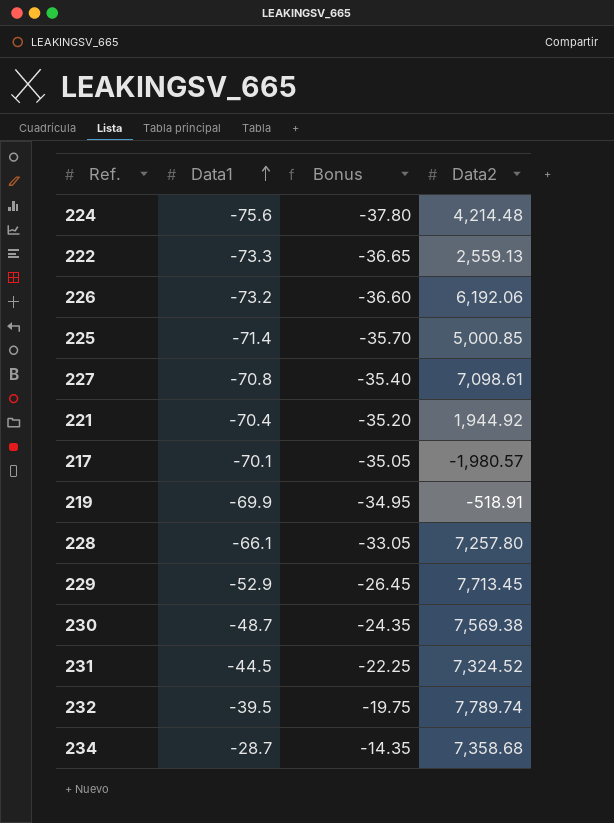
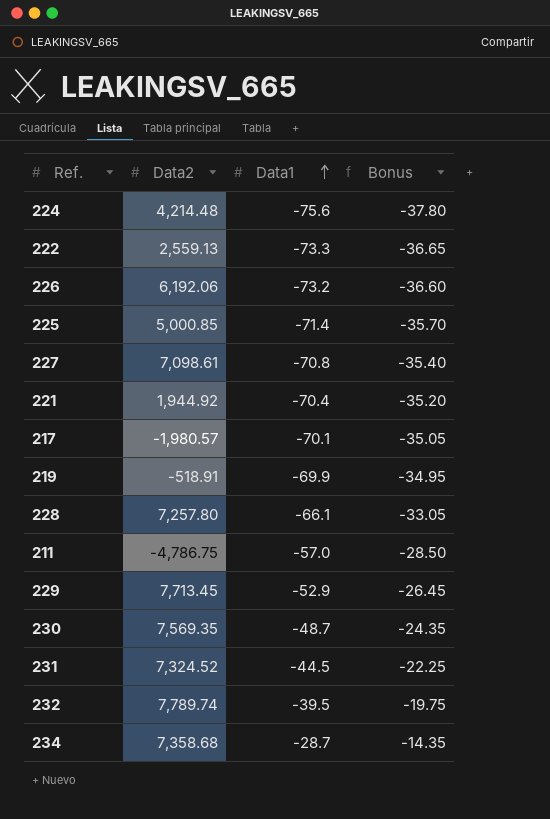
column Data2 | position: 4 -> 2
row 211: none -> -4,786.75 | -57.0 | -28.50
230 | Data2: 7,569.38 -> 7,569.35

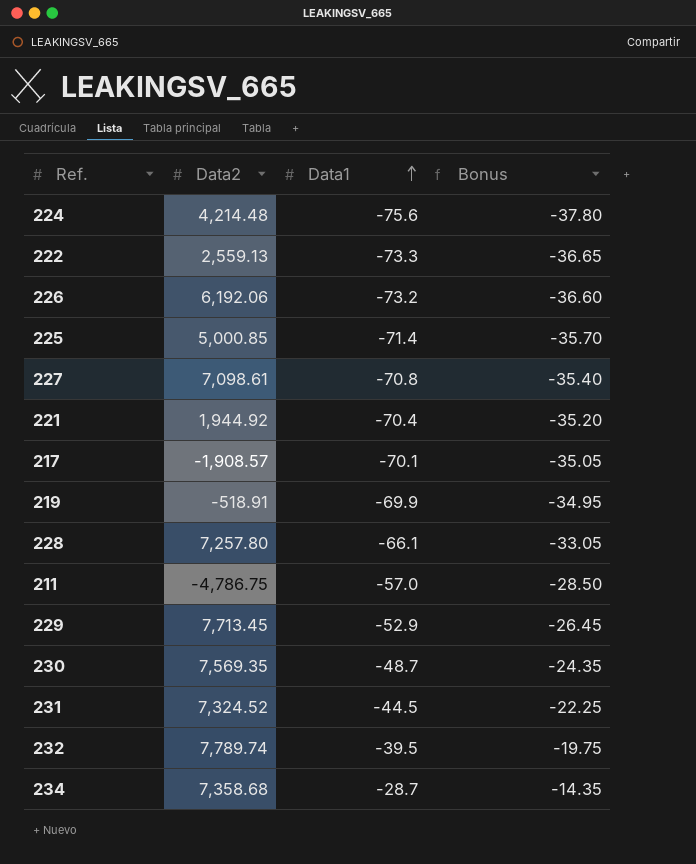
217 | Data2: -1,980.57 -> -1,908.57

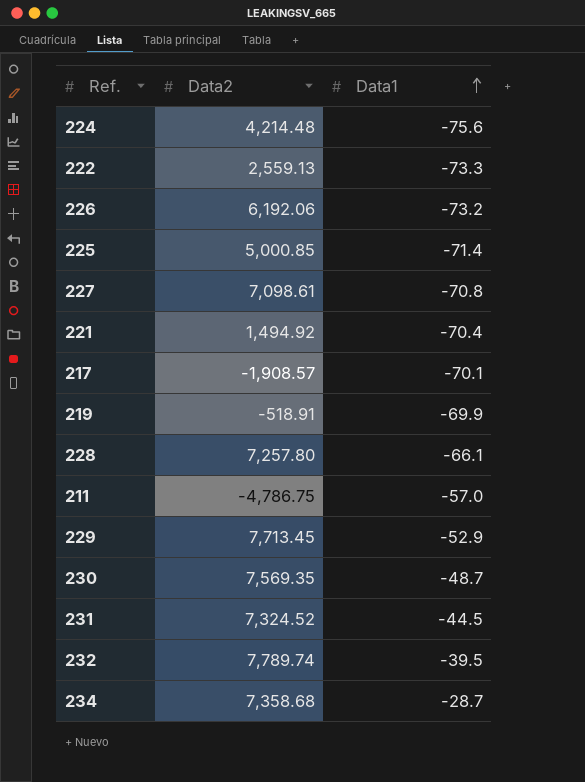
column Bonus | formula: [Data1] * 0.5 -> none
221 | Data2: 1,944.92 -> 1,494.92

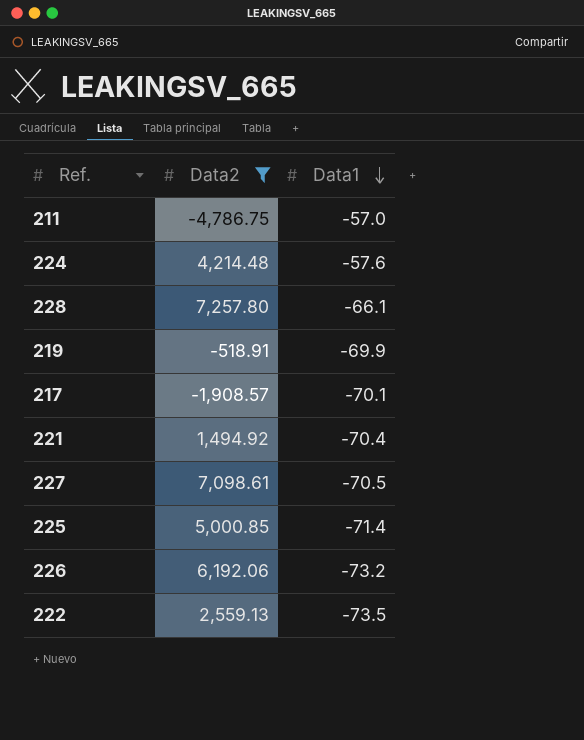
filter: none -> Data2 <= 7,257.80
row order: Data1 ascending -> Data1 descending
224 | Data1: -75.6 -> -57.6
227 | Data1: -70.8 -> -70.5
222 | Data1: -73.3 -> -73.5

